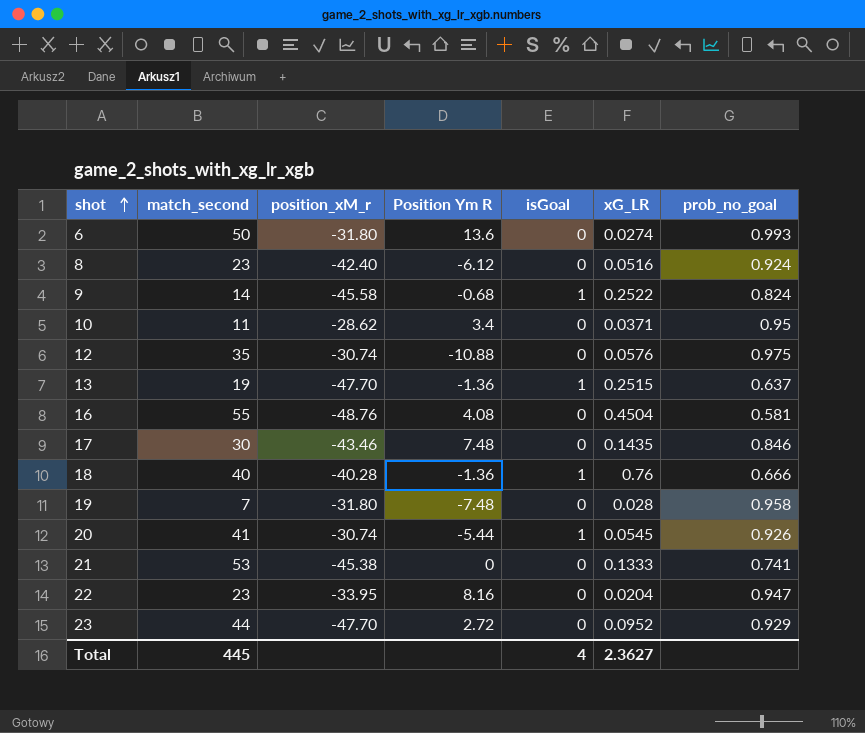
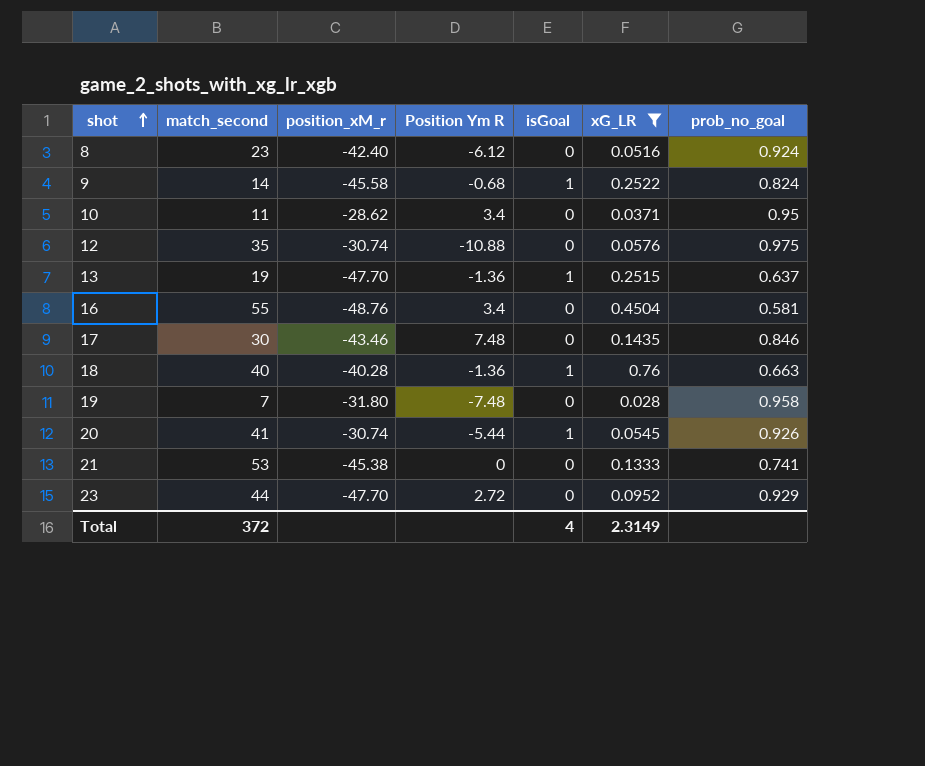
filter: none -> xG_LR >= 0.028
16 | Position Ym R: 4.08 -> 3.4
18 | prob_no_goal: 0.666 -> 0.663
Total | match_second: 445 -> 372
Total | xG_LR: 2.3627 -> 2.3149

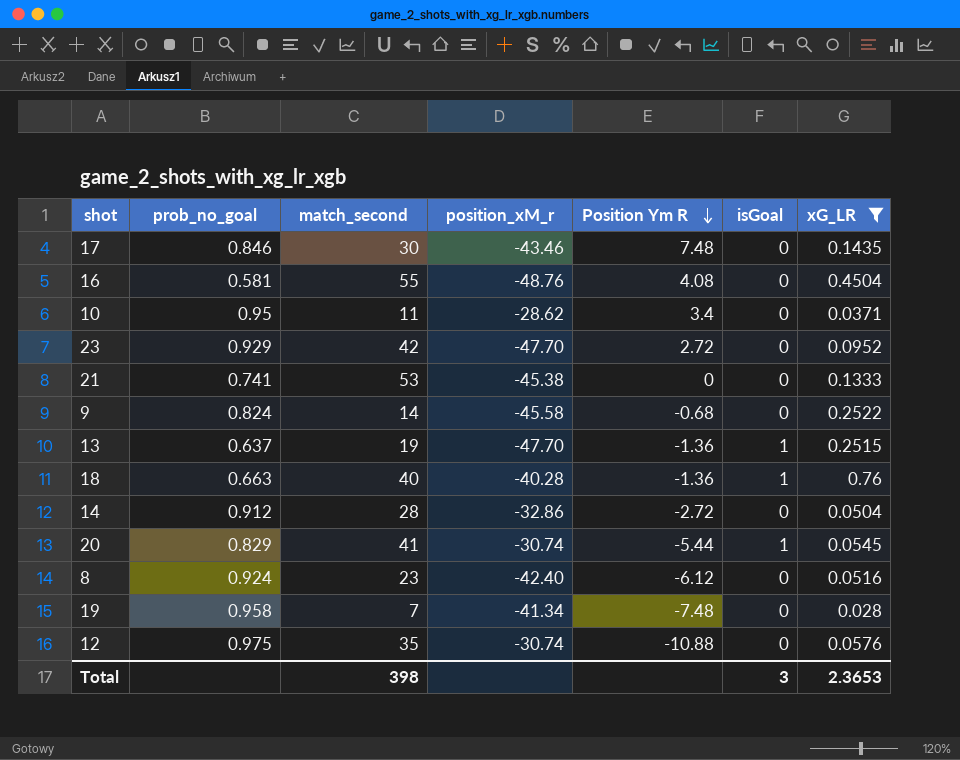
row order: shot ascending -> Position Ym R descending
column prob_no_goal | position: 7 -> 2
16 | Position Ym R: 3.4 -> 4.08
23 | match_second: 44 -> 42
9 | isGoal: 1 -> 0
row 14: none -> 0.912 | 28 | -32.86 | -2.72 | 0 | 0.0504
20 | prob_no_goal: 0.926 -> 0.829
19 | position_xM_r: -31.80 -> -41.34
Total | match_second: 372 -> 398
Total | isGoal: 4 -> 3
Total | xG_LR: 2.3149 -> 2.3653

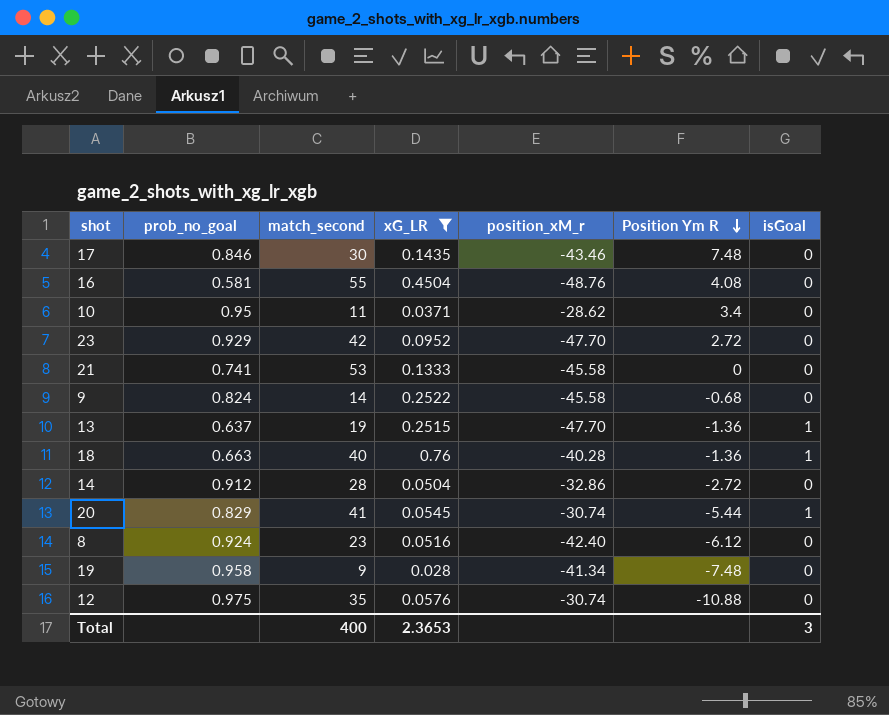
column xG_LR | position: 7 -> 4
21 | position_xM_r: -45.38 -> -45.58
19 | match_second: 7 -> 9
Total | match_second: 398 -> 400

